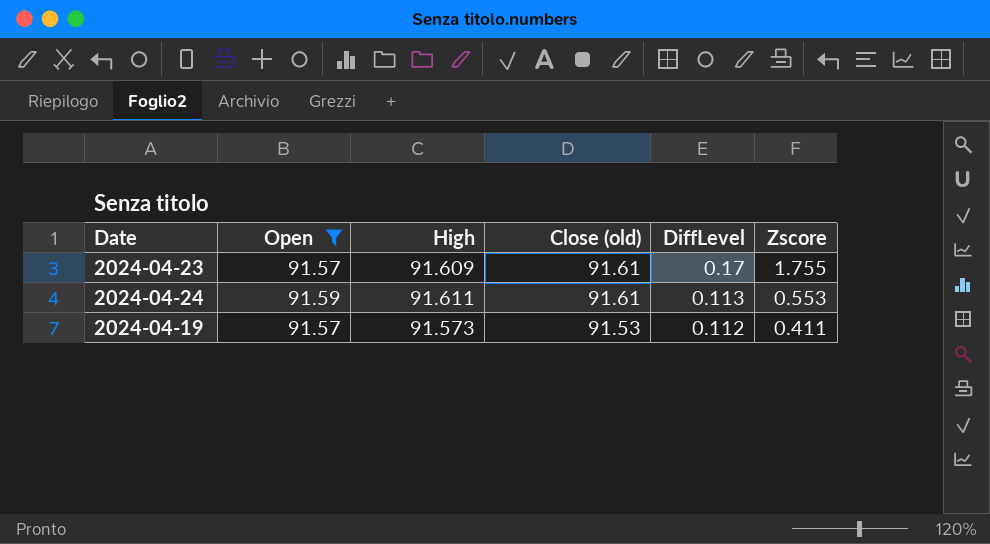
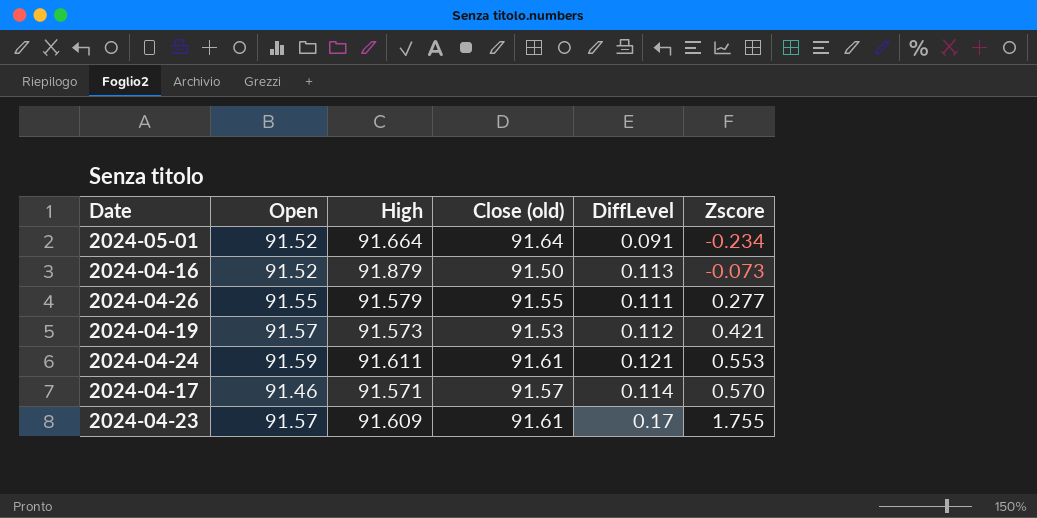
filter: Open >= 91.57 -> none
row order: Close (old) descending -> Zscore ascending
2024-04-19 | Zscore: 0.411 -> 0.421
2024-04-24 | DiffLevel: 0.113 -> 0.121

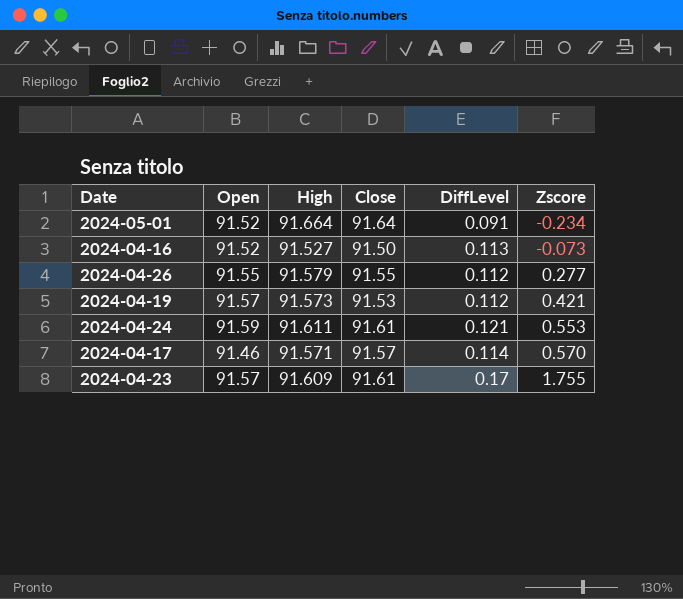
column name: Close (old) -> Close
2024-04-16 | High: 91.879 -> 91.527
2024-04-26 | DiffLevel: 0.111 -> 0.112

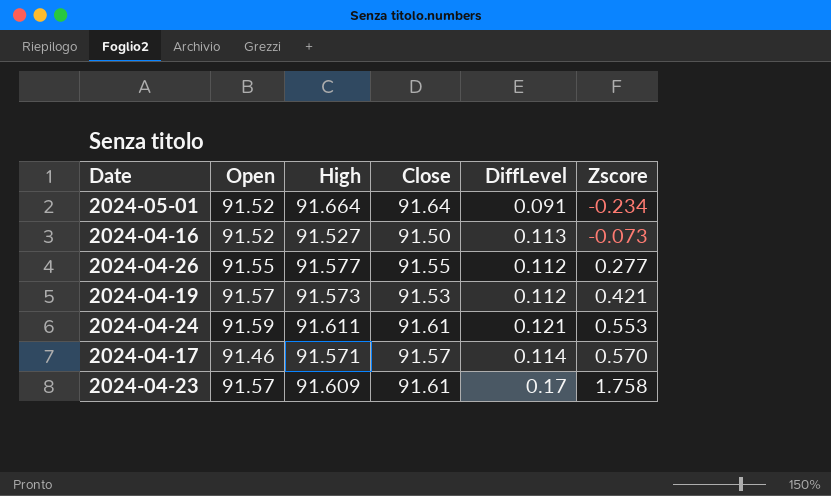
2024-04-26 | High: 91.579 -> 91.577
2024-04-23 | Zscore: 1.755 -> 1.758

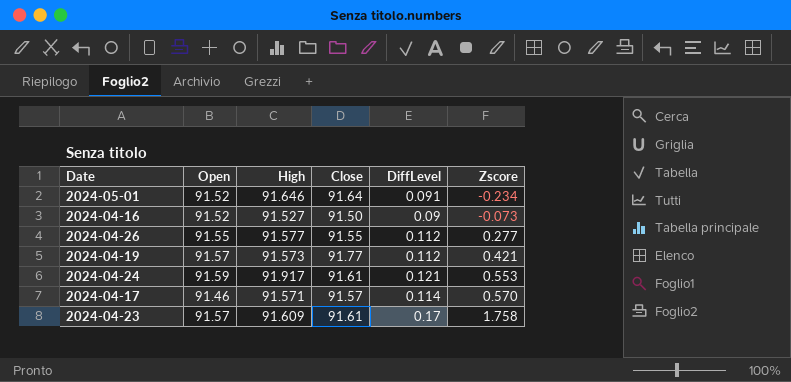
2024-05-01 | High: 91.664 -> 91.646
2024-04-16 | DiffLevel: 0.113 -> 0.09
2024-04-19 | Close: 91.53 -> 91.77
2024-04-24 | High: 91.611 -> 91.917

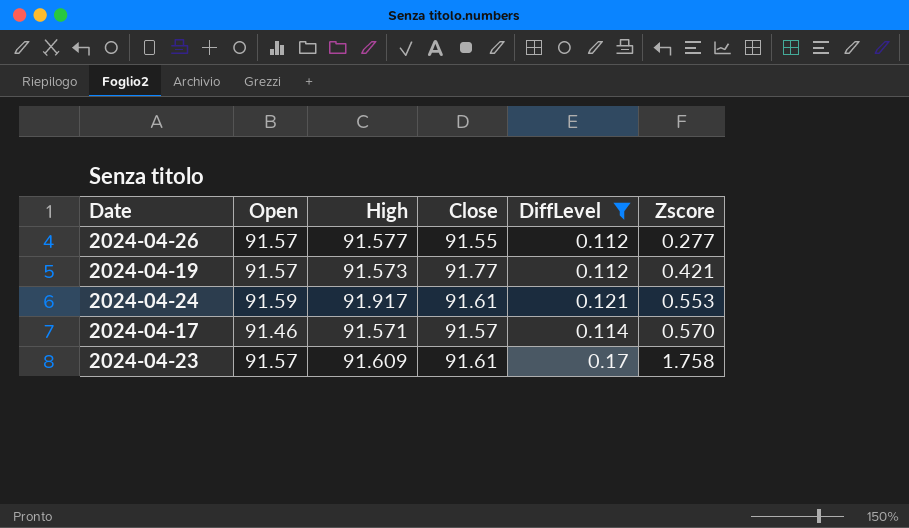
filter: none -> DiffLevel >= 0.112
2024-04-26 | Open: 91.55 -> 91.57

